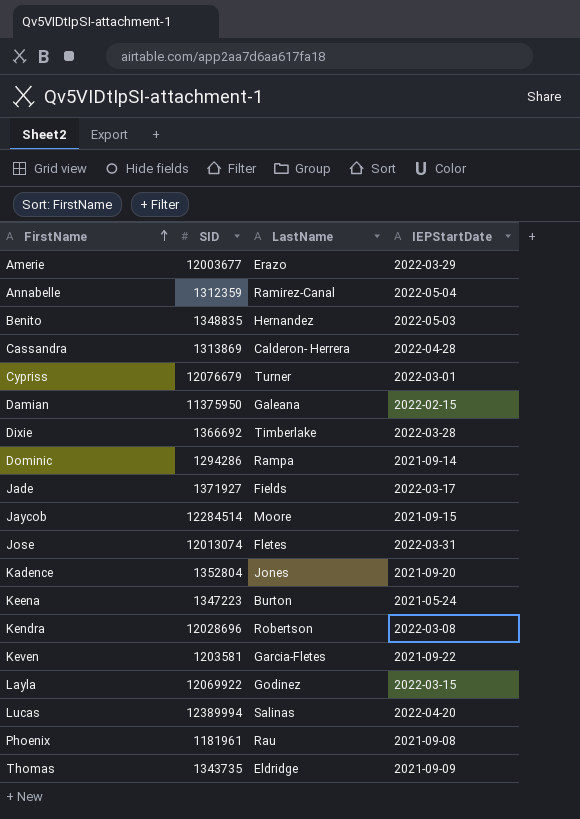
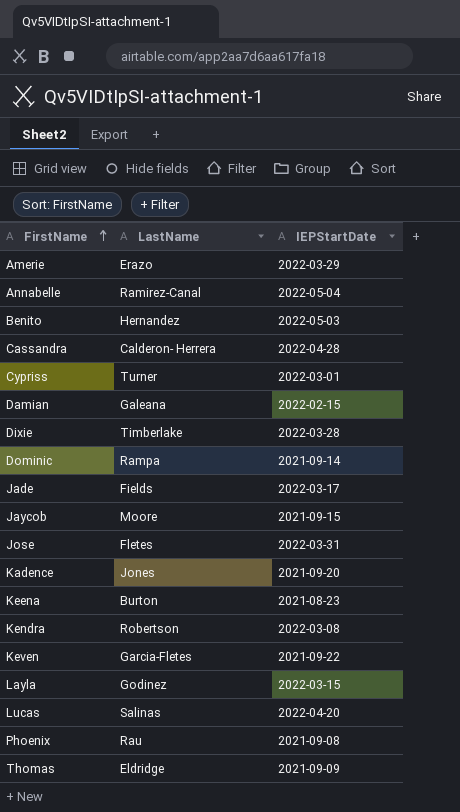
column SID | position: 2 -> none
Keena | IEPStartDate: 2021-05-24 -> 2021-08-23

